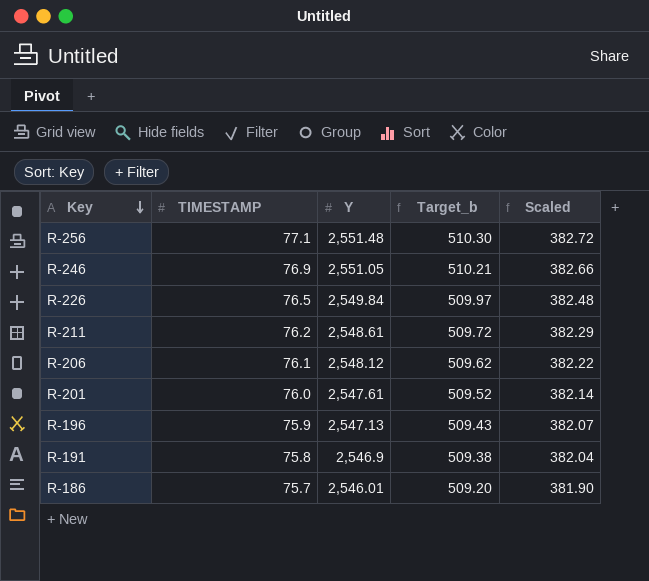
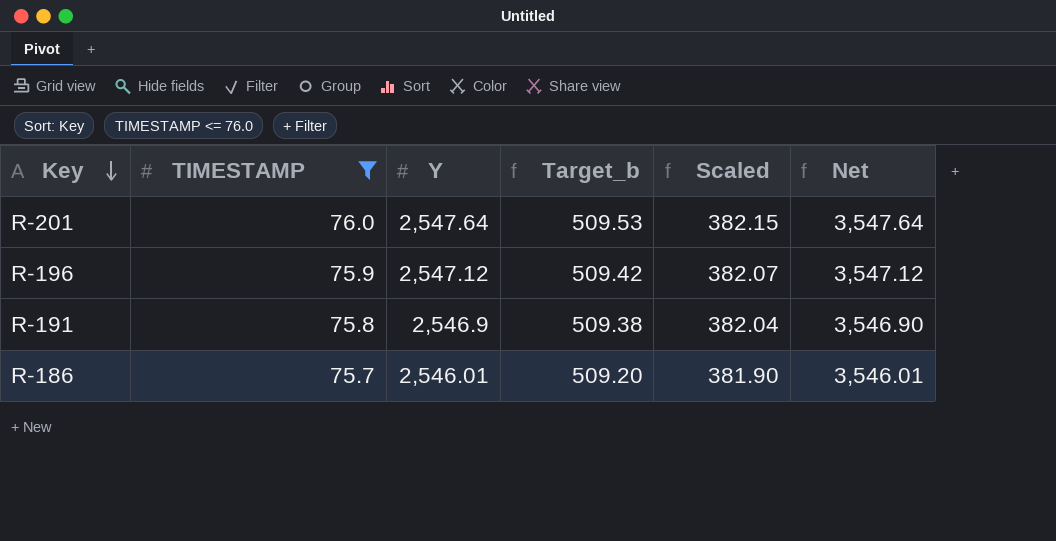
filter: none -> TIMESTAMP <= 76.0
column Net | formula: none -> [Y] + 1000
R-201 | Y: 2,547.61 -> 2,547.64
R-201 | Target_b: 509.52 -> 509.53
R-201 | Scaled: 382.14 -> 382.15
R-196 | Y: 2,547.13 -> 2,547.12
R-196 | Target_b: 509.43 -> 509.42

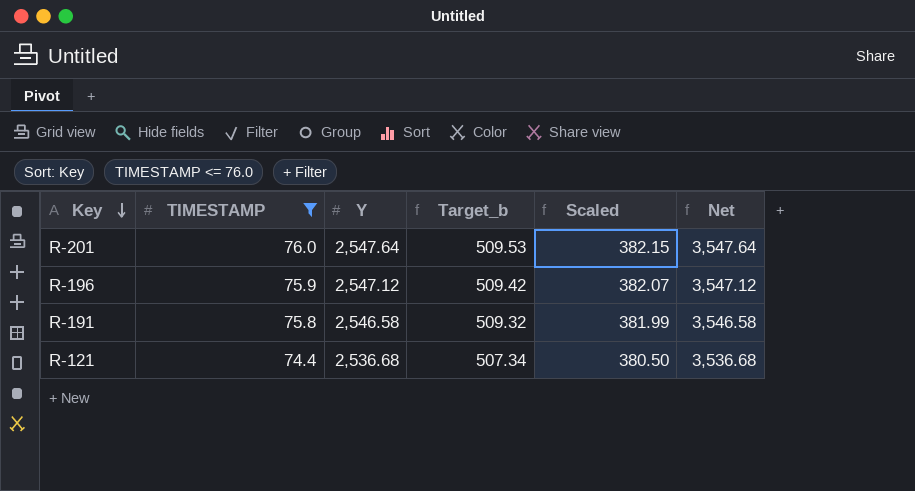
row R-186: 75.7 | 2,546.01 | 509.20 | 381.90 | 3,546.01 -> none
R-191 | Y: 2,546.9 -> 2,546.58
R-191 | Target_b: 509.38 -> 509.32
R-191 | Scaled: 382.04 -> 381.99
R-191 | Net: 3,546.90 -> 3,546.58
row R-121: none -> 74.4 | 2,536.68 | 507.34 | 380.50 | 3,536.68

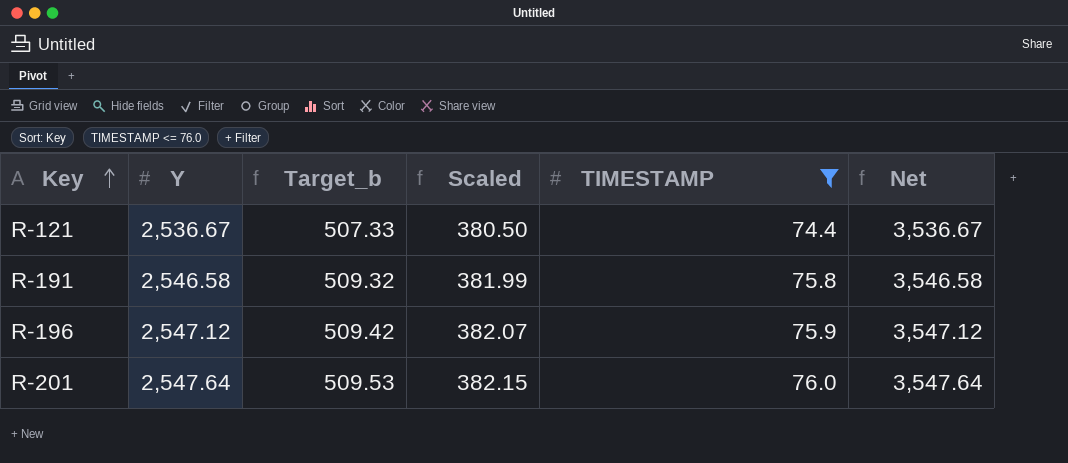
row order: Key descending -> Key ascending
column TIMESTAMP | position: 2 -> 5
R-121 | Y: 2,536.68 -> 2,536.67
R-121 | Target_b: 507.34 -> 507.33
R-121 | Net: 3,536.68 -> 3,536.67

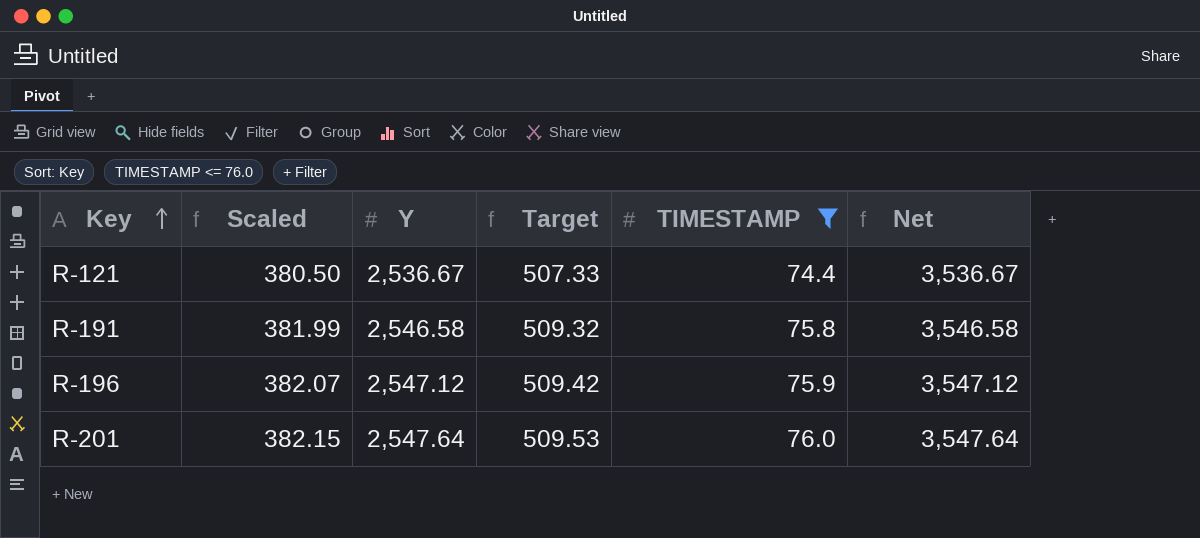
column Scaled | position: 4 -> 2
column name: Target_b -> Target

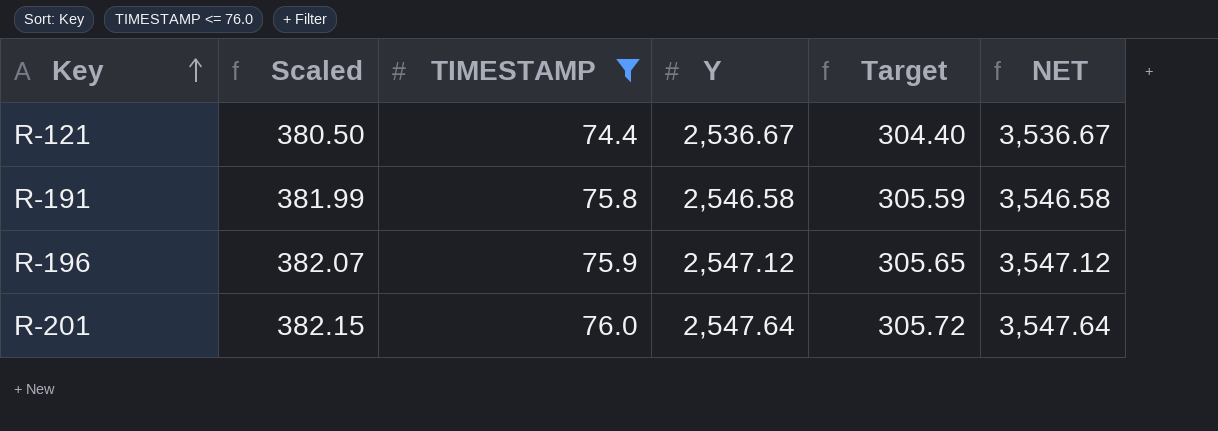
column TIMESTAMP | position: 5 -> 3
column Target | formula: [Y] * 0.2 -> [Y] * 0.12
column name: Net -> NET

